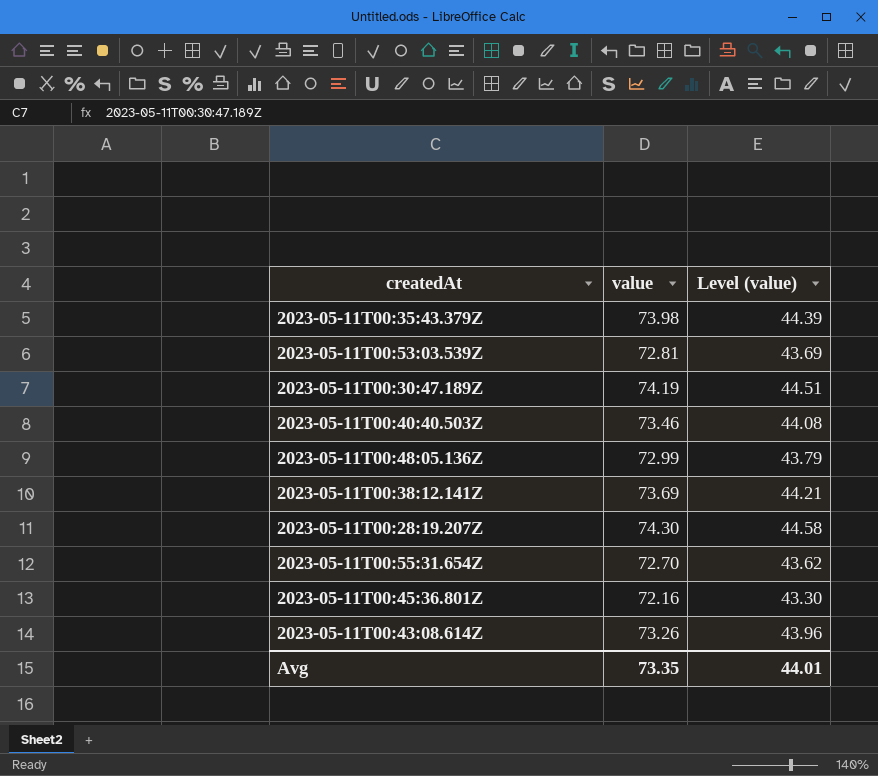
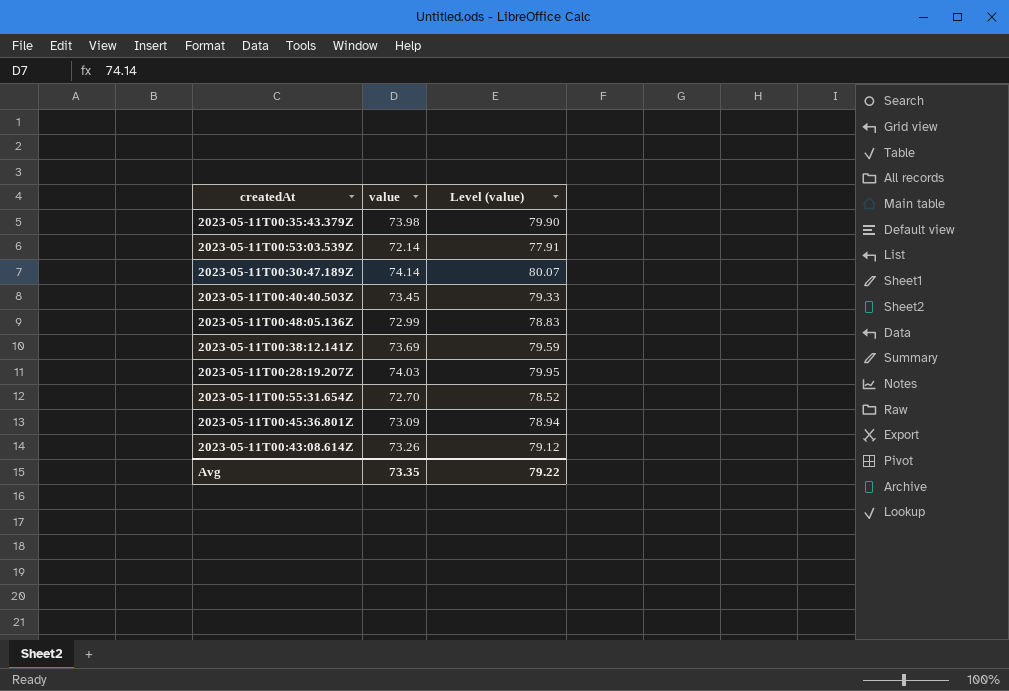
column Level (value) | formula: [value] * 0.6 -> [value] * 1.08
2023-05-11T00:53:03.539Z | value: 72.81 -> 72.14
2023-05-11T00:30:47.189Z | value: 74.19 -> 74.14
2023-05-11T00:40:40.503Z | value: 73.46 -> 73.45
2023-05-11T00:28:19.207Z | value: 74.30 -> 74.03
2023-05-11T00:45:36.801Z | value: 72.16 -> 73.09
Avg | Level (value): 44.01 -> 79.22

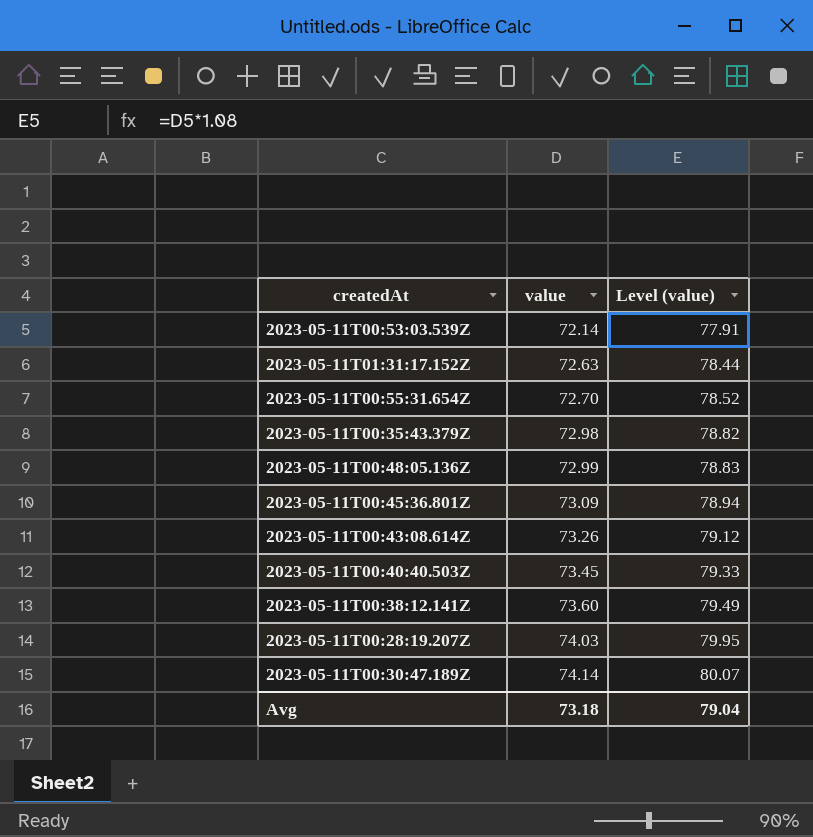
row order: none -> value ascending
row 2023-05-11T01:31:17.152Z: none -> 72.63 | 78.44
2023-05-11T00:35:43.379Z | value: 73.98 -> 72.98
2023-05-11T00:35:43.379Z | Level (value): 79.90 -> 78.82
2023-05-11T00:38:12.141Z | value: 73.69 -> 73.60
2023-05-11T00:38:12.141Z | Level (value): 79.59 -> 79.49
Avg | value: 73.35 -> 73.18
Avg | Level (value): 79.22 -> 79.04

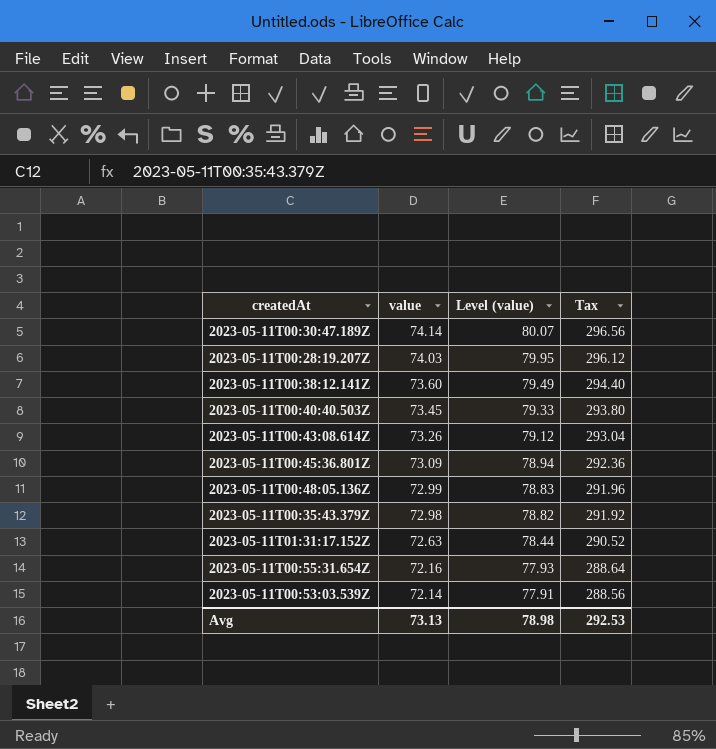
row order: value ascending -> value descending
column Tax | formula: none -> [value] * 4
2023-05-11T00:55:31.654Z | value: 72.70 -> 72.16
2023-05-11T00:55:31.654Z | Level (value): 78.52 -> 77.93
Avg | value: 73.18 -> 73.13
Avg | Level (value): 79.04 -> 78.98

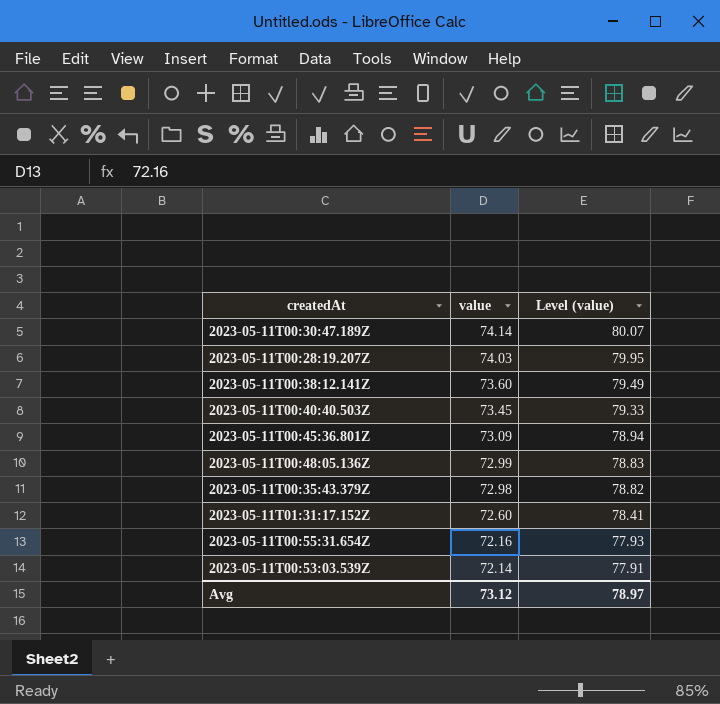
column Tax | formula: [value] * 4 -> none
row 2023-05-11T00:43:08.614Z: 73.26 | 79.12 | 293.04 -> none
2023-05-11T01:31:17.152Z | value: 72.63 -> 72.60
2023-05-11T01:31:17.152Z | Level (value): 78.44 -> 78.41
Avg | value: 73.13 -> 73.12
Avg | Level (value): 78.98 -> 78.97

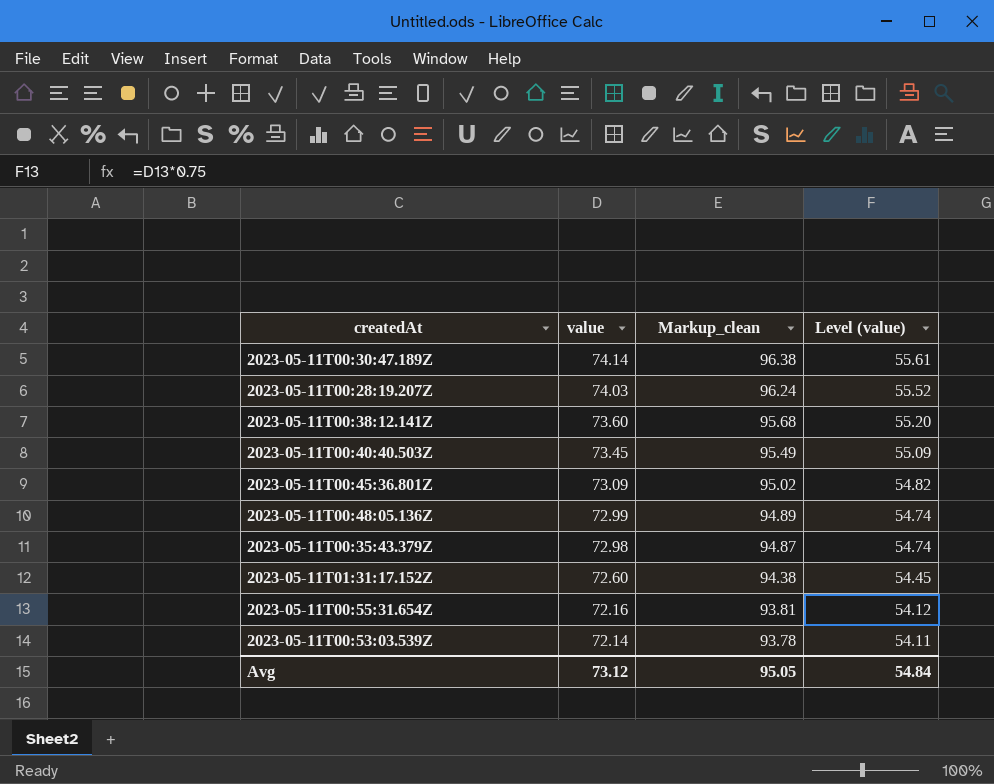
column Markup_clean | formula: none -> [value] * 1.3
column Level (value) | formula: [value] * 1.08 -> [value] * 0.75
Avg | Level (value): 78.97 -> 54.84

